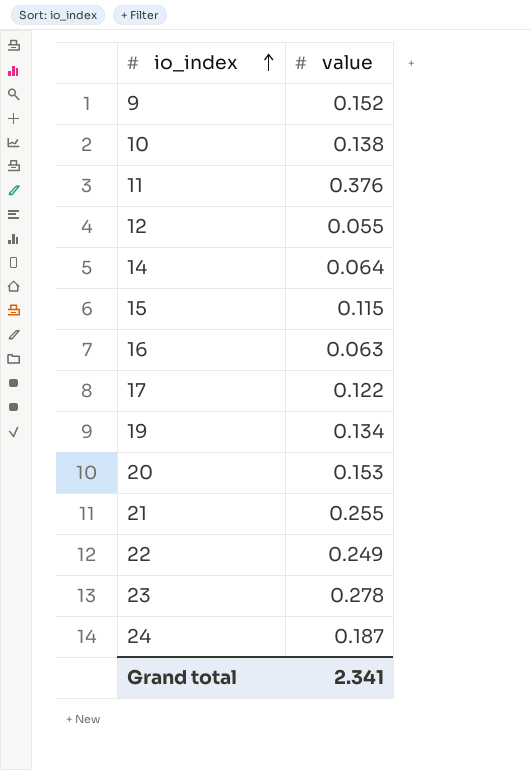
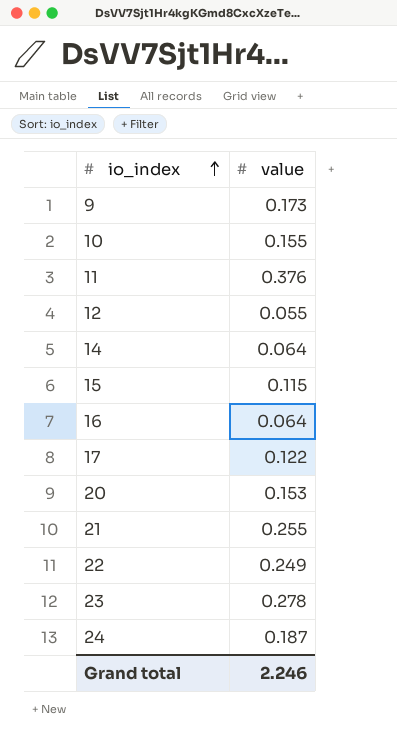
row 19: 0.134 -> none
9 | value: 0.152 -> 0.173
10 | value: 0.138 -> 0.155
16 | value: 0.063 -> 0.064
Grand total | value: 2.341 -> 2.246

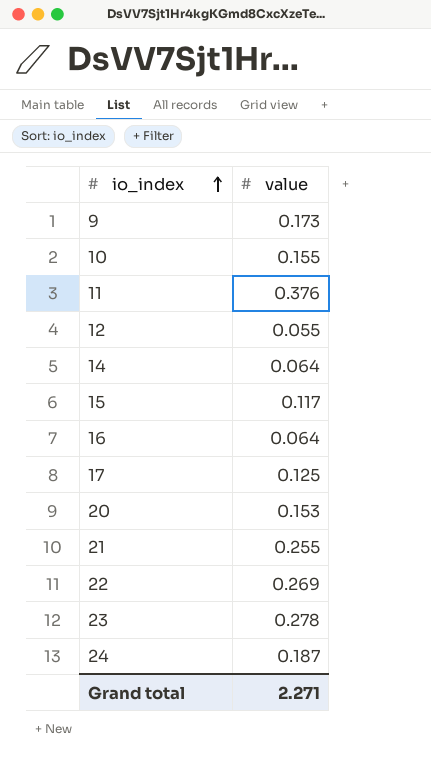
15 | value: 0.115 -> 0.117
17 | value: 0.122 -> 0.125
22 | value: 0.249 -> 0.269
Grand total | value: 2.246 -> 2.271

